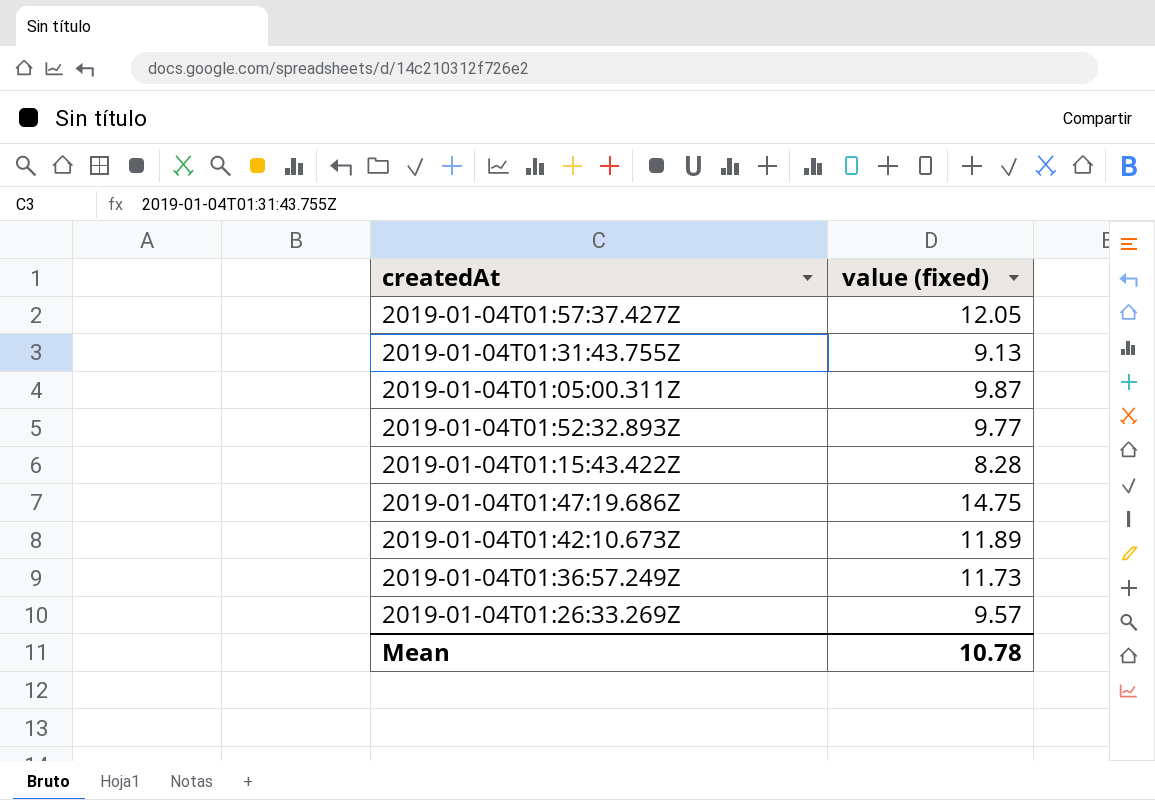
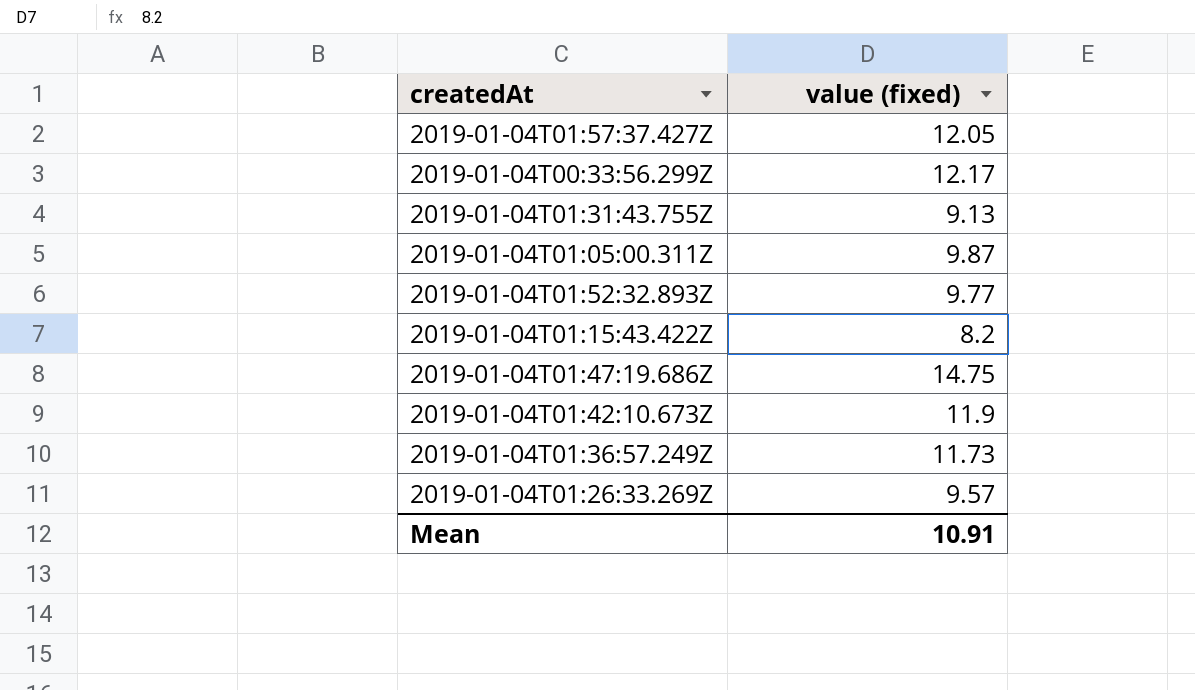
row 2019-01-04T00:33:56.299Z: none -> 12.17
2019-01-04T01:15:43.422Z | value (fixed): 8.28 -> 8.2
2019-01-04T01:42:10.673Z | value (fixed): 11.89 -> 11.9
Mean | value (fixed): 10.78 -> 10.91

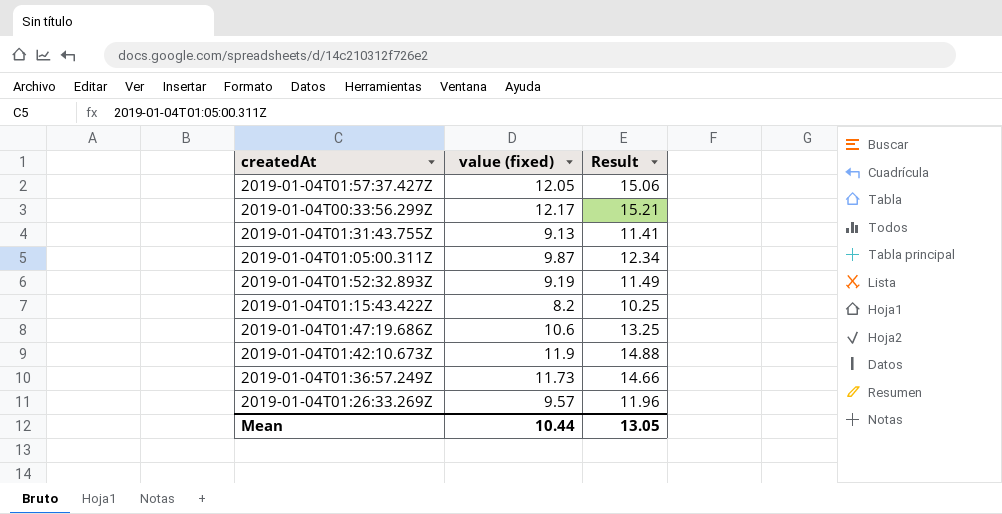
column Result | formula: none -> [value (fixed)] * 1.25
2019-01-04T01:52:32.893Z | value (fixed): 9.77 -> 9.19
2019-01-04T01:47:19.686Z | value (fixed): 14.75 -> 10.6
Mean | value (fixed): 10.91 -> 10.44

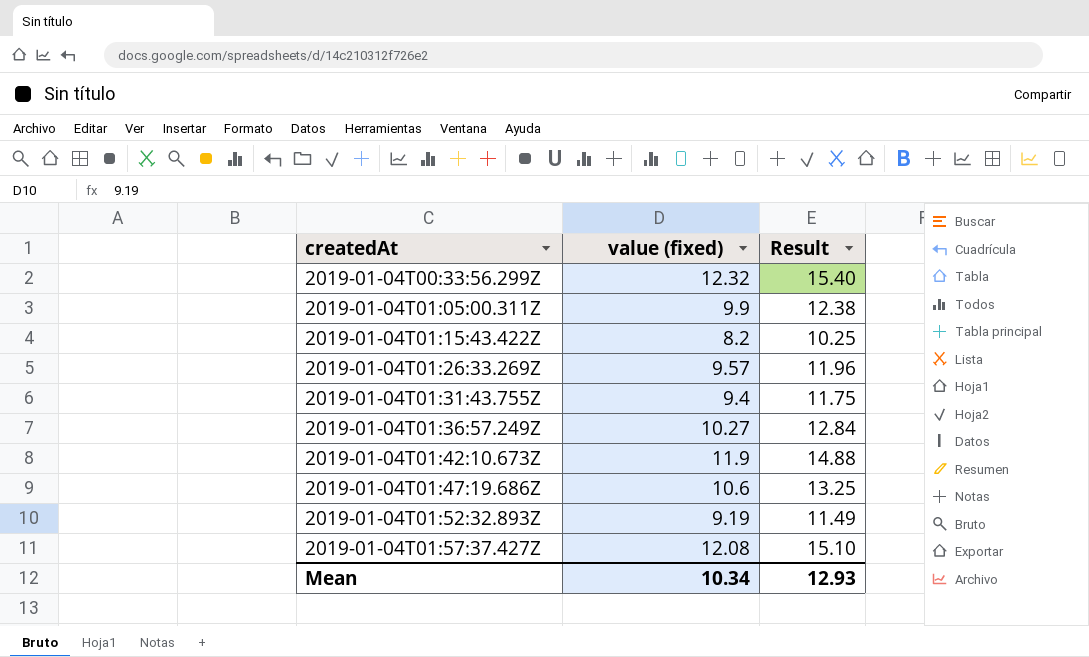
row order: none -> createdAt ascending
2019-01-04T00:33:56.299Z | value (fixed): 12.17 -> 12.32
2019-01-04T00:33:56.299Z | Result: 15.21 -> 15.40
2019-01-04T01:05:00.311Z | value (fixed): 9.87 -> 9.9
2019-01-04T01:05:00.311Z | Result: 12.34 -> 12.38
2019-01-04T01:31:43.755Z | value (fixed): 9.13 -> 9.4
2019-01-04T01:31:43.755Z | Result: 11.41 -> 11.75
2019-01-04T01:36:57.249Z | value (fixed): 11.73 -> 10.27
2019-01-04T01:36:57.249Z | Result: 14.66 -> 12.84
2019-01-04T01:57:37.427Z | value (fixed): 12.05 -> 12.08
2019-01-04T01:57:37.427Z | Result: 15.06 -> 15.10
Mean | value (fixed): 10.44 -> 10.34
Mean | Result: 13.05 -> 12.93

